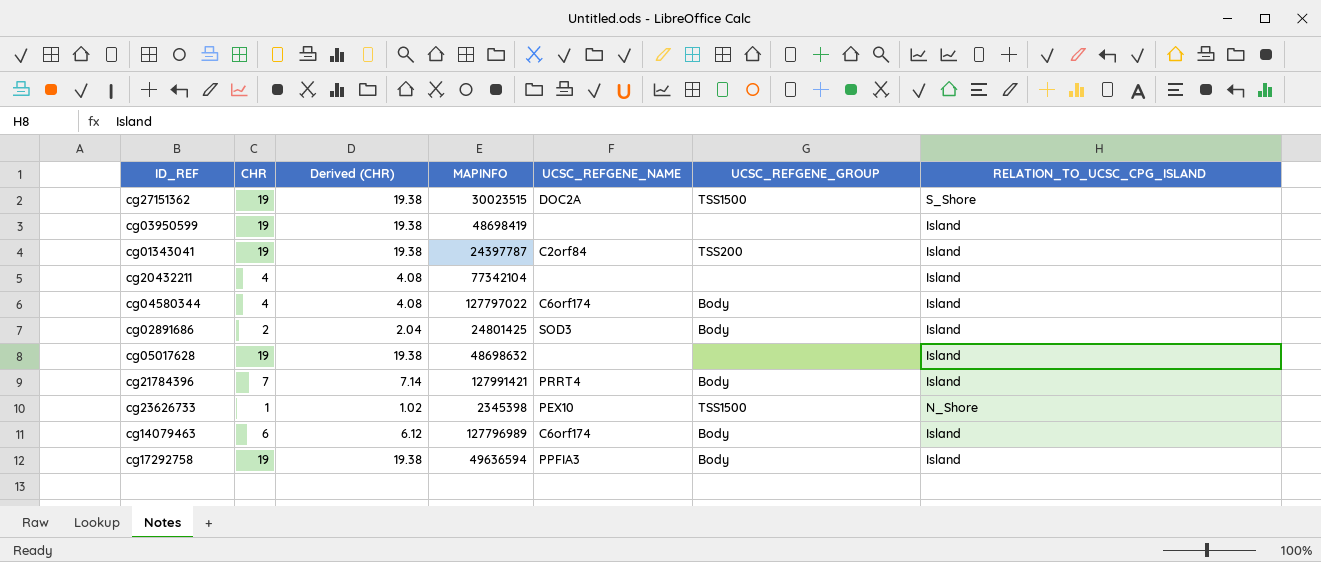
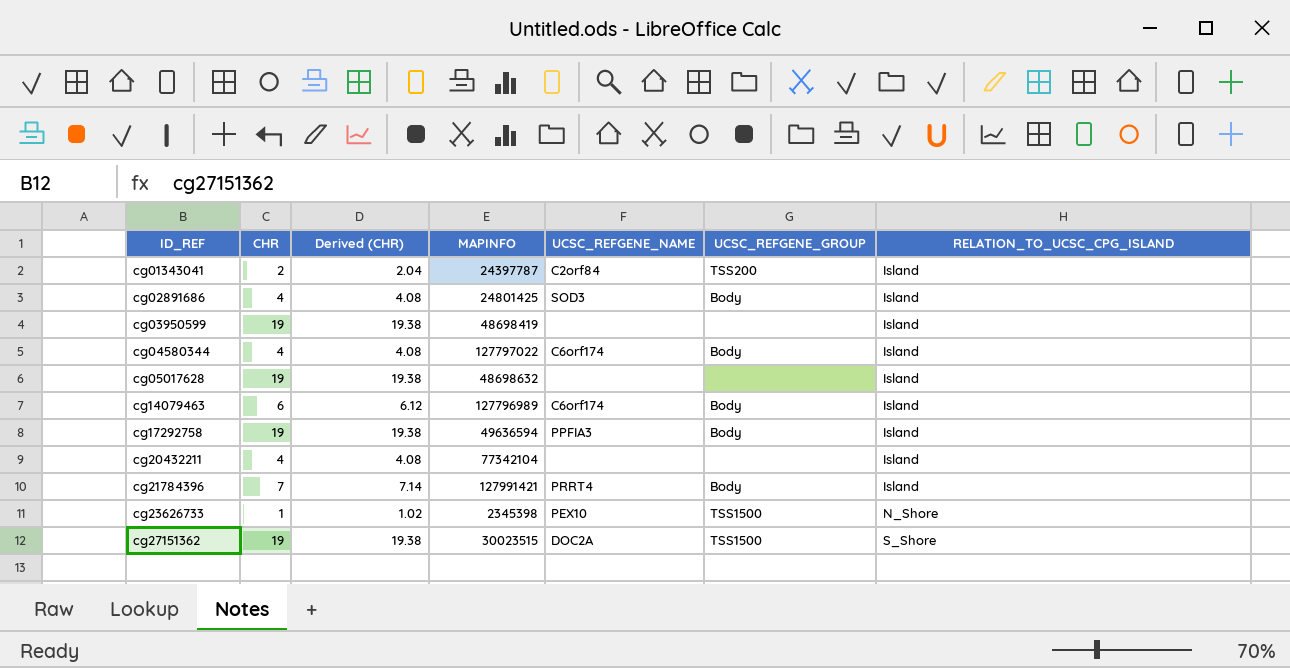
row order: none -> ID_REF ascending
cg01343041 | CHR: 19 -> 2
cg01343041 | Derived (CHR): 19.38 -> 2.04
cg02891686 | CHR: 2 -> 4
cg02891686 | Derived (CHR): 2.04 -> 4.08

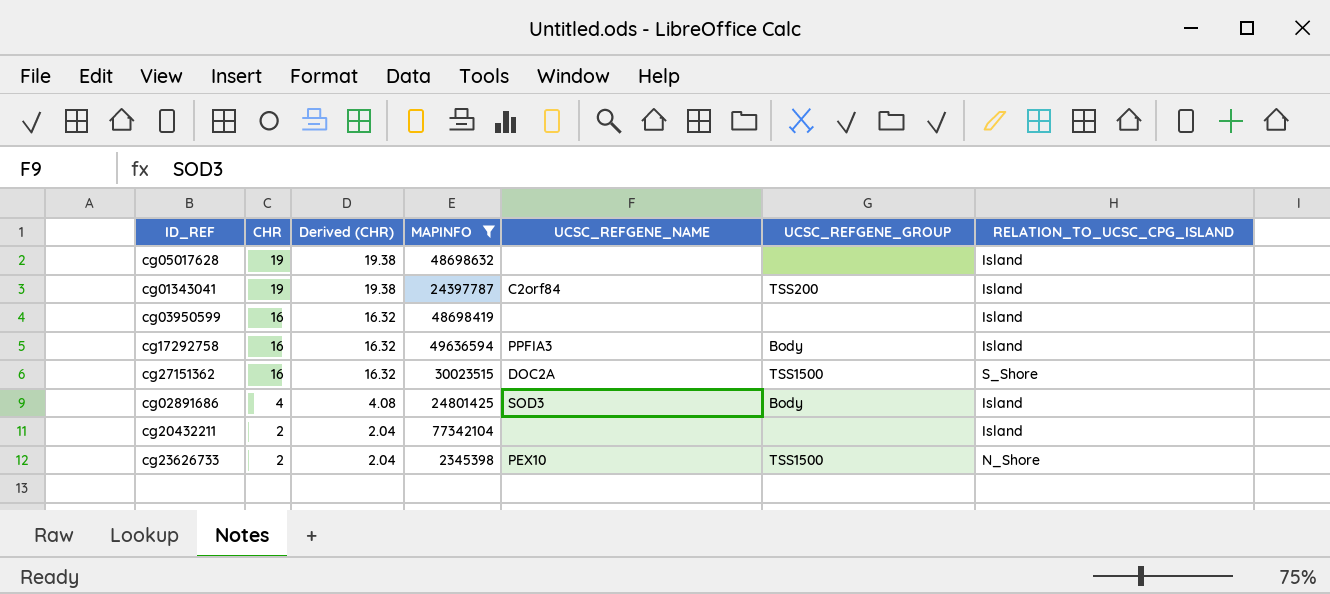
filter: none -> MAPINFO <= 77342104
row order: ID_REF ascending -> CHR descending
cg01343041 | CHR: 2 -> 19
cg01343041 | Derived (CHR): 2.04 -> 19.38
cg03950599 | CHR: 19 -> 16
cg03950599 | Derived (CHR): 19.38 -> 16.32
cg17292758 | CHR: 19 -> 16
cg17292758 | Derived (CHR): 19.38 -> 16.32
cg27151362 | CHR: 19 -> 16
cg27151362 | Derived (CHR): 19.38 -> 16.32
cg20432211 | CHR: 4 -> 2
cg20432211 | Derived (CHR): 4.08 -> 2.04
cg23626733 | CHR: 1 -> 2
cg23626733 | Derived (CHR): 1.02 -> 2.04

